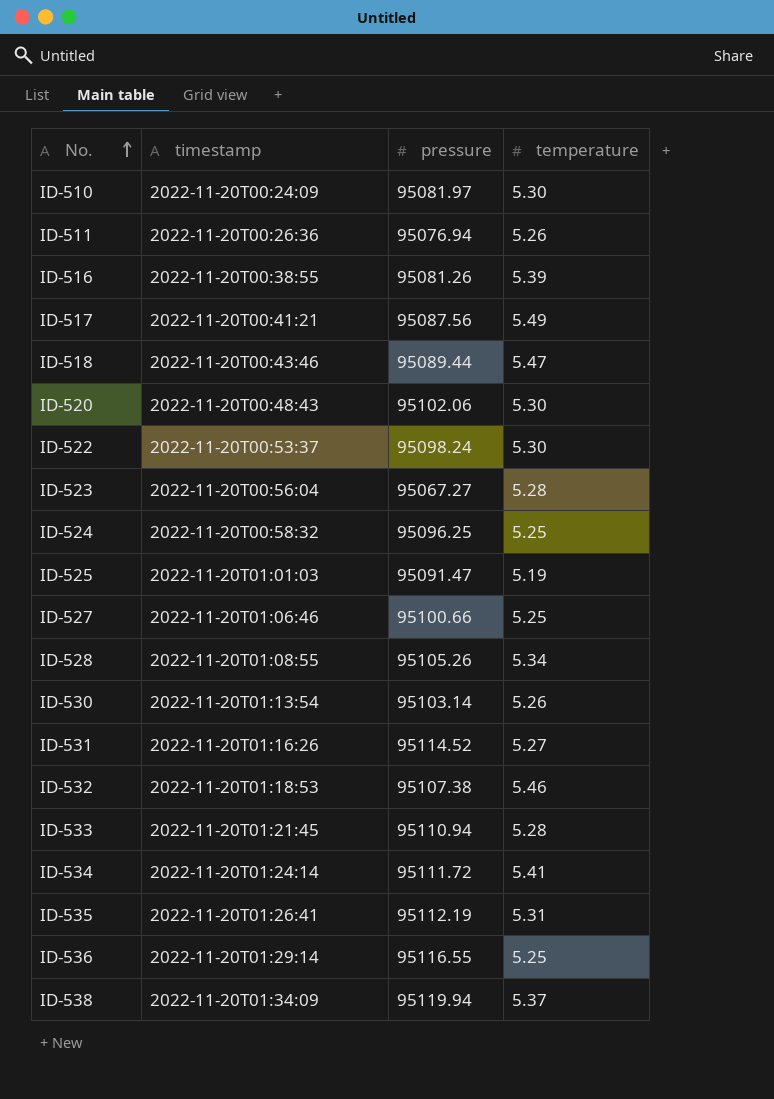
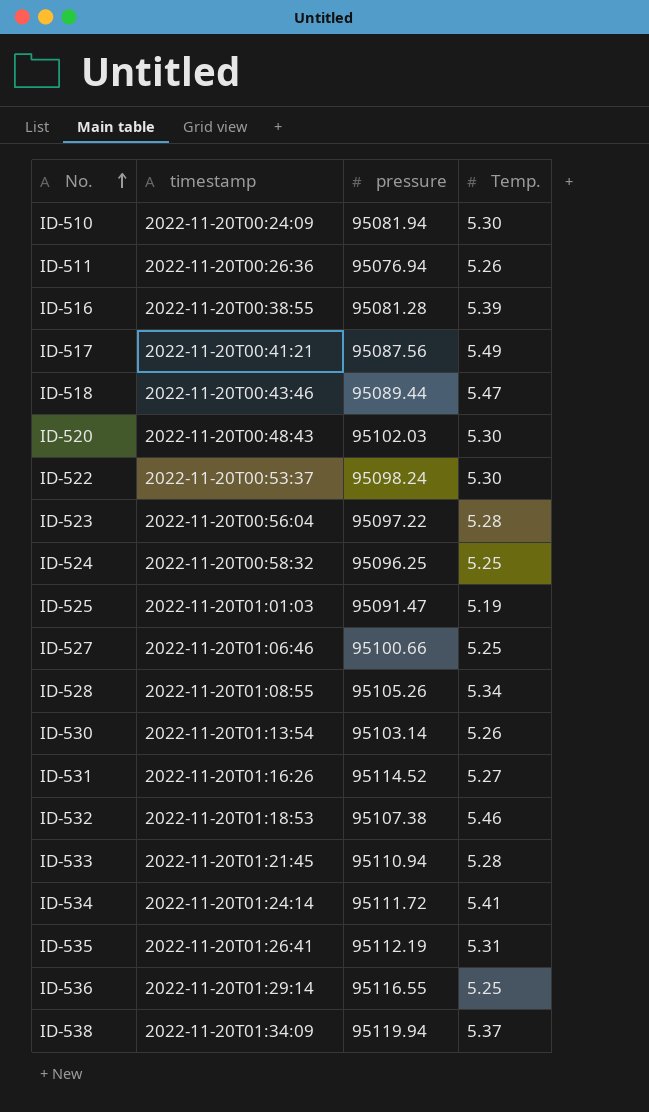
column name: temperature -> Temp.
ID-510 | pressure: 95081.97 -> 95081.94
ID-516 | pressure: 95081.26 -> 95081.28
ID-520 | pressure: 95102.06 -> 95102.03
ID-523 | pressure: 95067.27 -> 95097.22

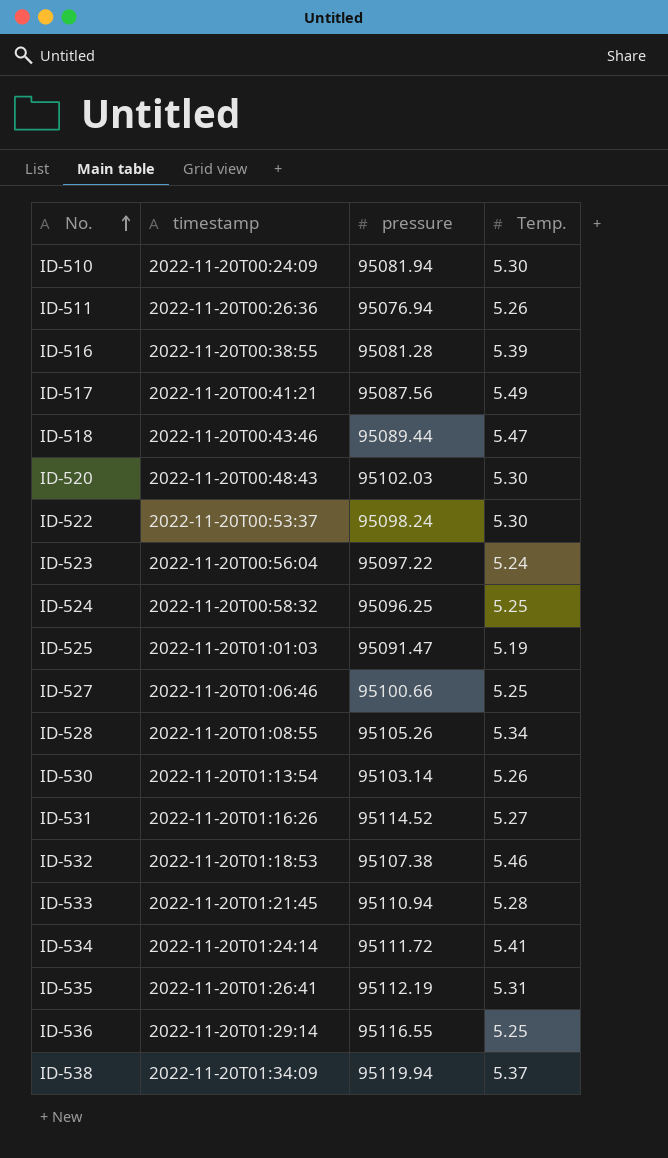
ID-523 | Temp.: 5.28 -> 5.24

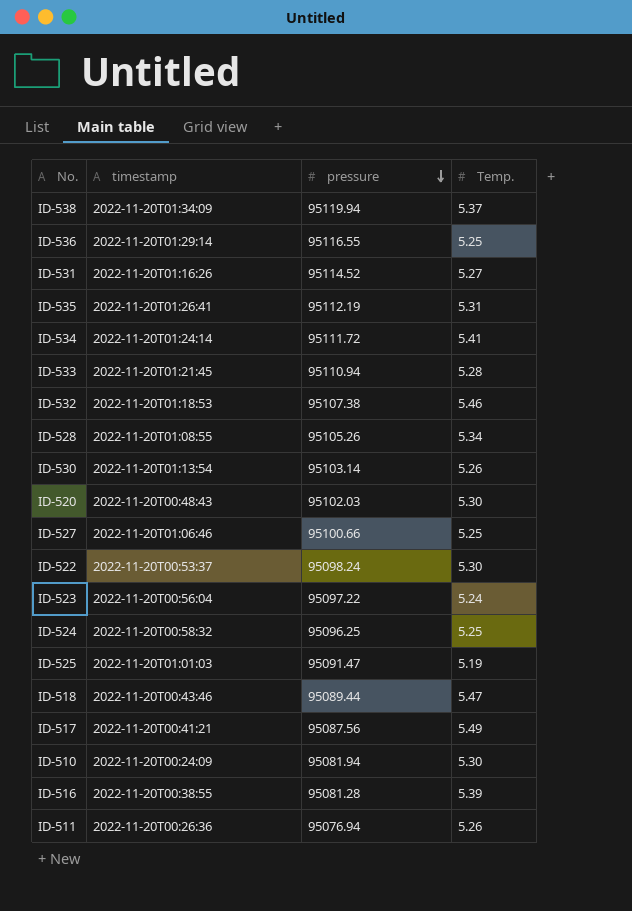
row order: No. ascending -> pressure descending

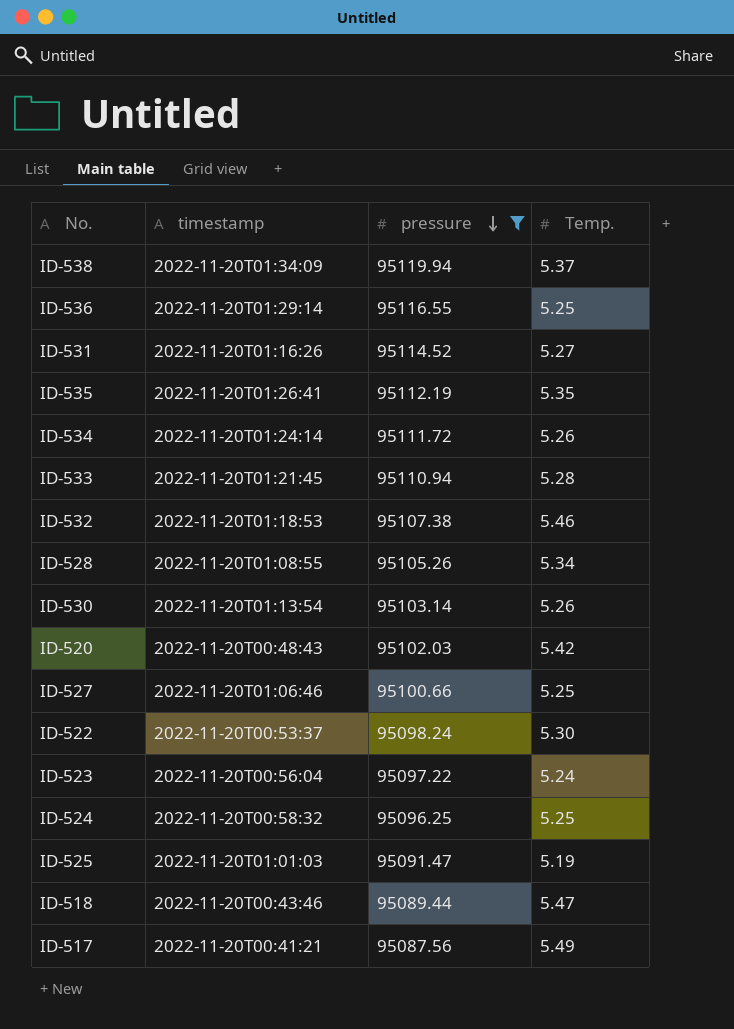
filter: none -> pressure >= 95087.56
ID-535 | Temp.: 5.31 -> 5.35
ID-534 | Temp.: 5.41 -> 5.26
ID-520 | Temp.: 5.30 -> 5.42

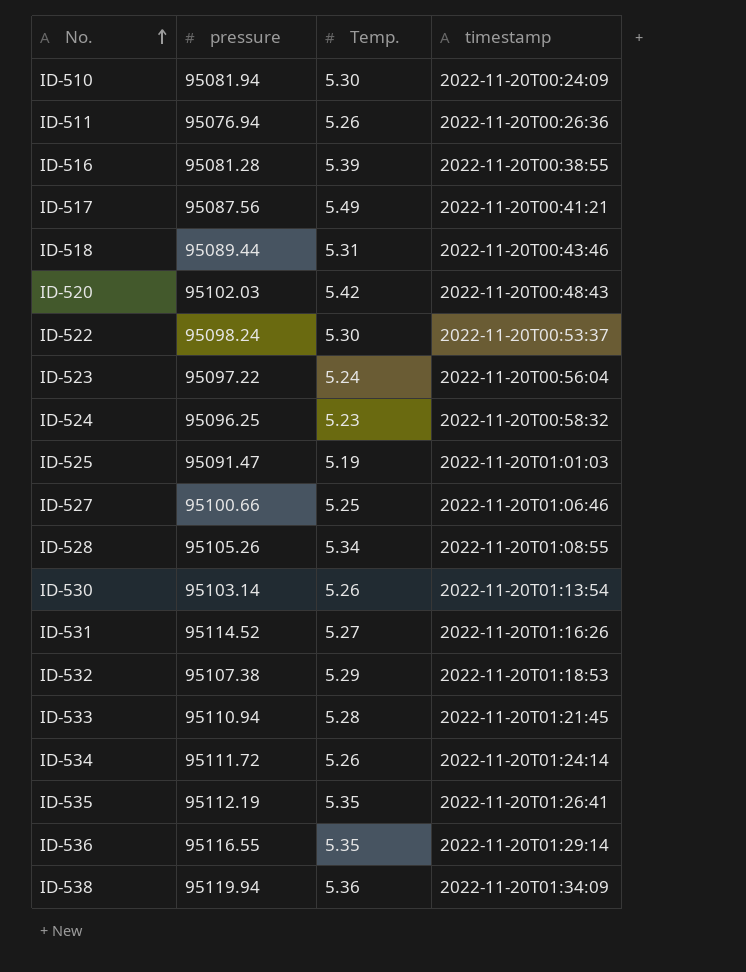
filter: pressure >= 95087.56 -> none
row order: pressure descending -> No. ascending
column timestamp | position: 2 -> 4
ID-518 | Temp.: 5.47 -> 5.31
ID-524 | Temp.: 5.25 -> 5.23
ID-532 | Temp.: 5.46 -> 5.29
ID-536 | Temp.: 5.25 -> 5.35
ID-538 | Temp.: 5.37 -> 5.36

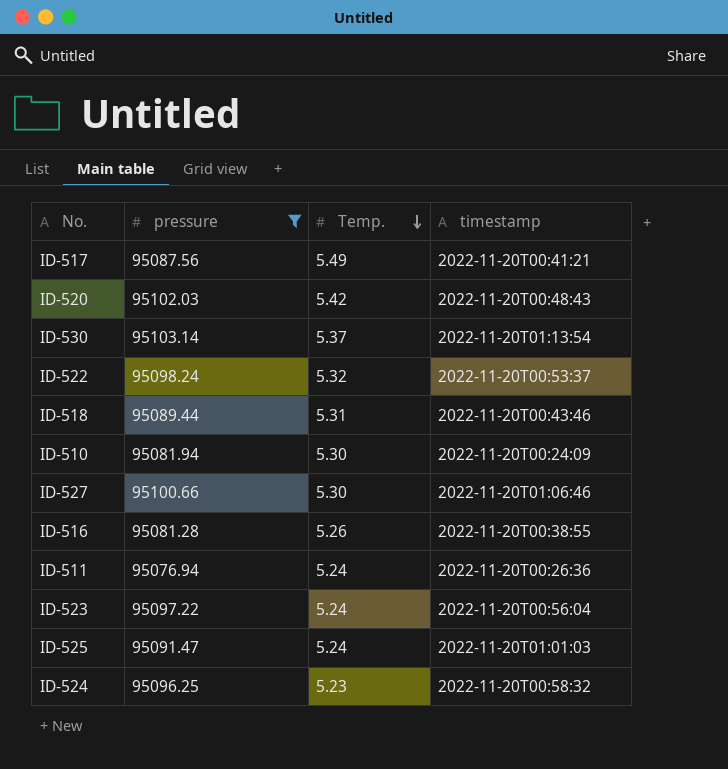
filter: none -> pressure <= 95103.14
row order: No. ascending -> Temp. descending
ID-530 | Temp.: 5.26 -> 5.37
ID-522 | Temp.: 5.30 -> 5.32
ID-527 | Temp.: 5.25 -> 5.30
ID-516 | Temp.: 5.39 -> 5.26
ID-511 | Temp.: 5.26 -> 5.24
ID-525 | Temp.: 5.19 -> 5.24

